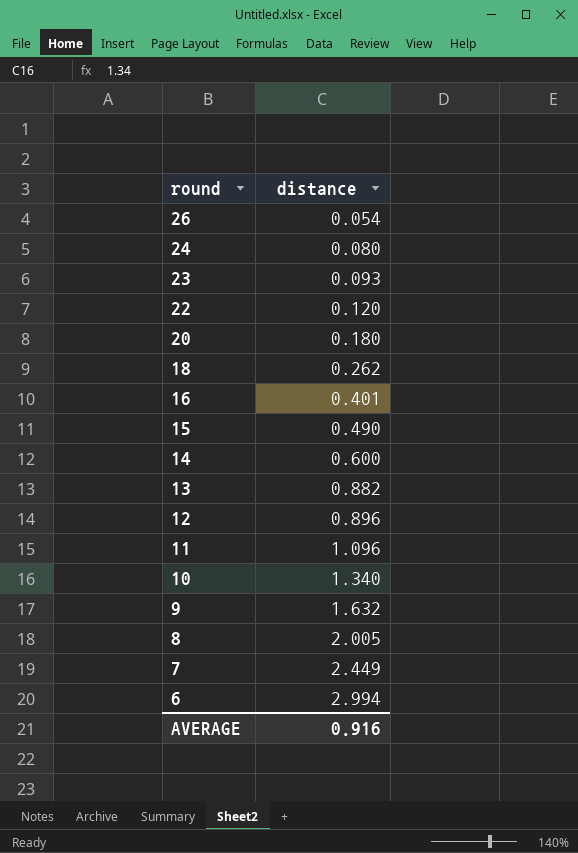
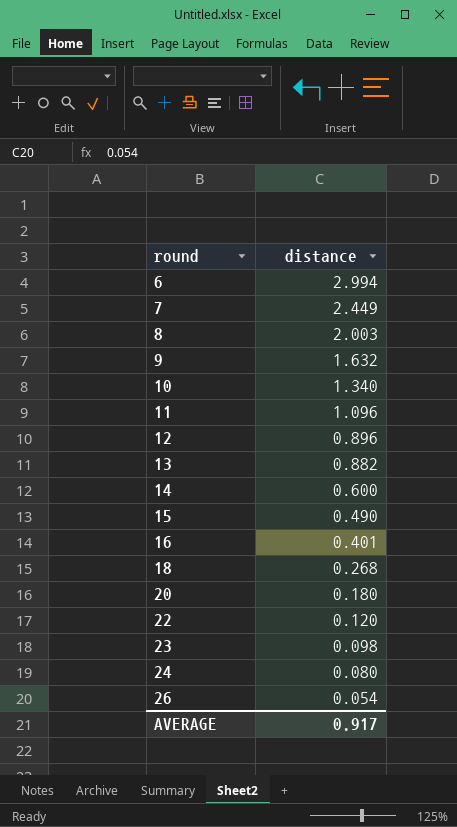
row order: round descending -> round ascending
8 | distance: 2.005 -> 2.003
18 | distance: 0.262 -> 0.268
23 | distance: 0.093 -> 0.098
AVERAGE | distance: 0.916 -> 0.917

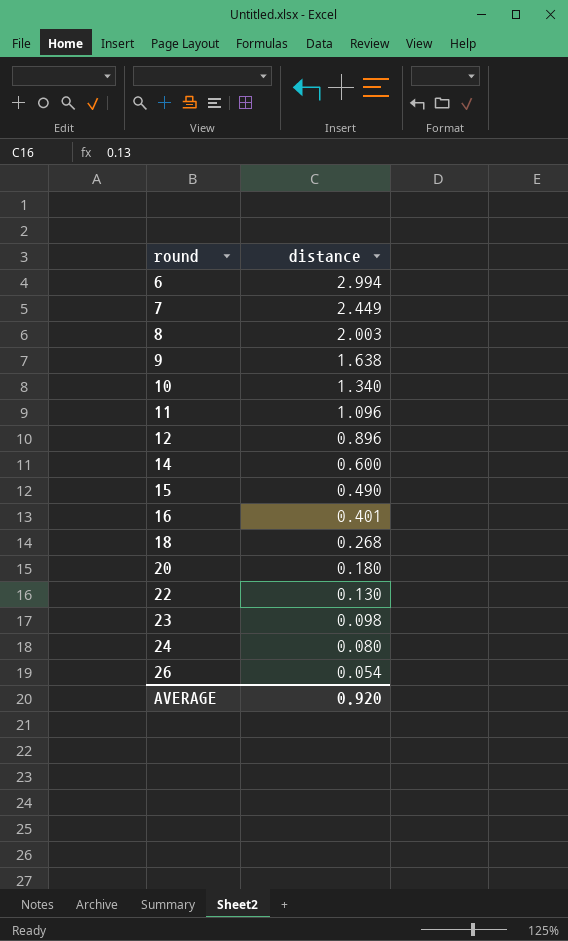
row 13: 0.882 -> none
9 | distance: 1.632 -> 1.638
22 | distance: 0.120 -> 0.130
AVERAGE | distance: 0.917 -> 0.920

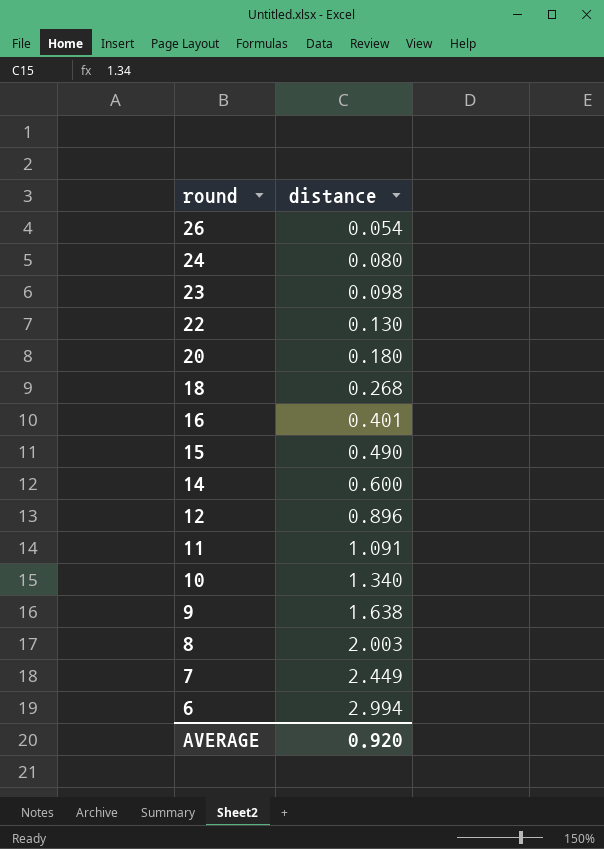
row order: round ascending -> round descending
11 | distance: 1.096 -> 1.091

